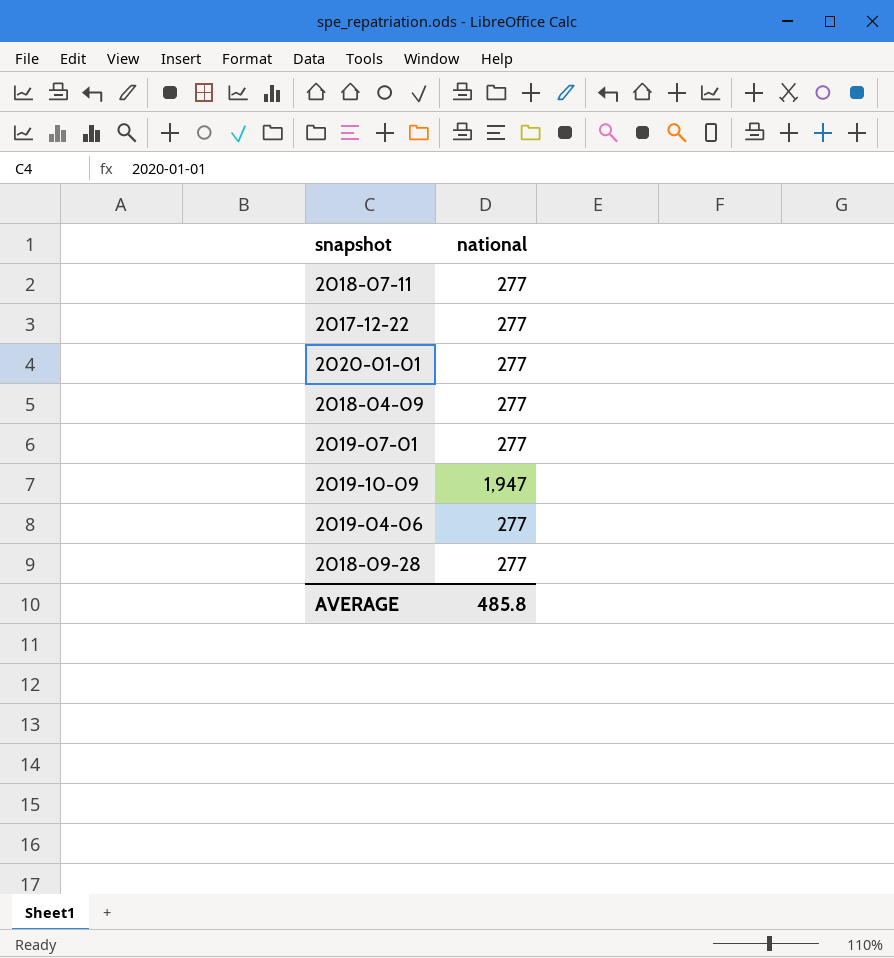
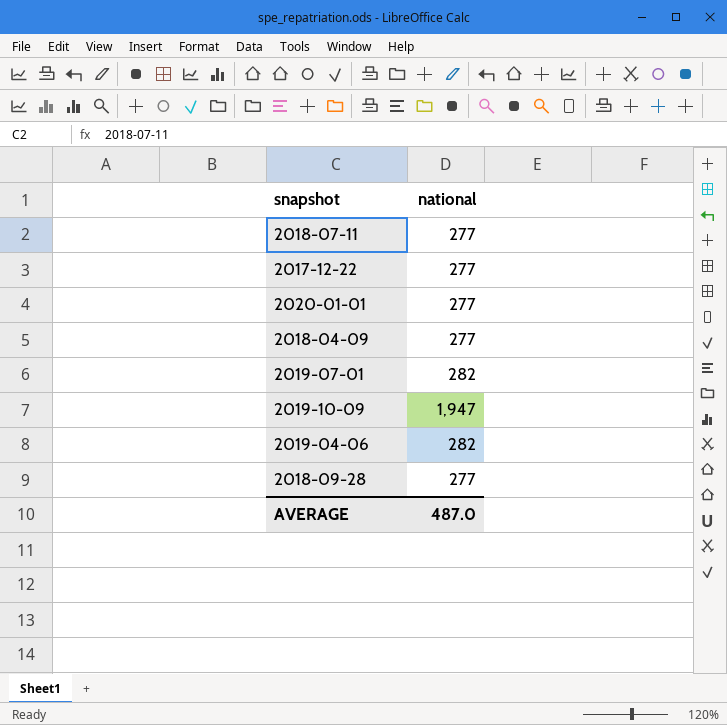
2019-07-01 | national: 277 -> 282
2019-04-06 | national: 277 -> 282
AVERAGE | national: 485.8 -> 487.0

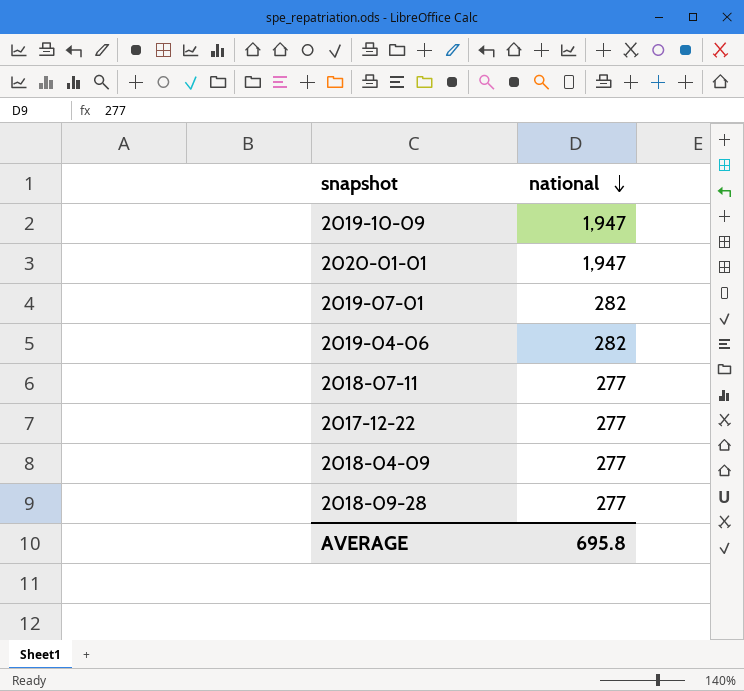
row order: none -> national descending
2020-01-01 | national: 277 -> 1,947
AVERAGE | national: 487.0 -> 695.8

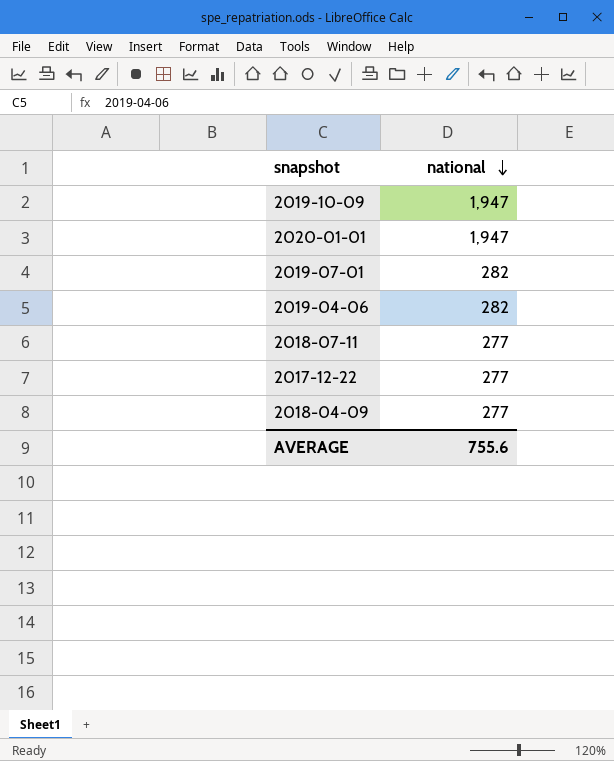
row 2018-09-28: 277 -> none
AVERAGE | national: 695.8 -> 755.6

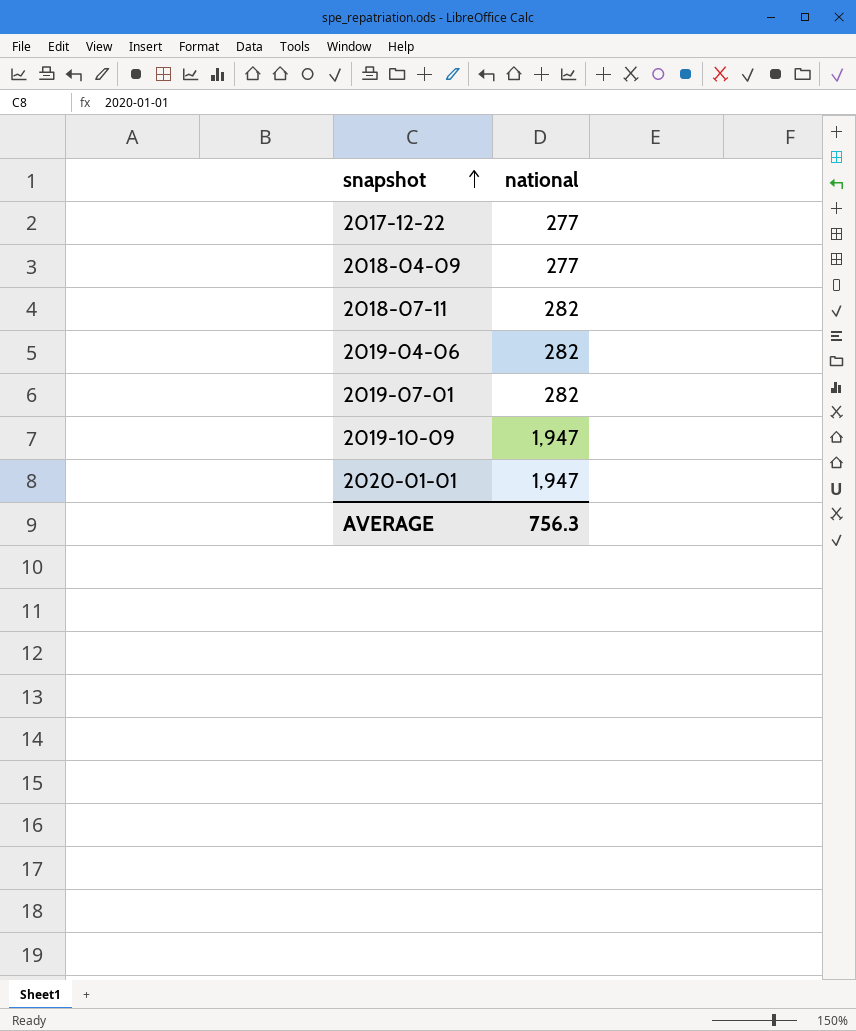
row order: national descending -> snapshot ascending
2018-07-11 | national: 277 -> 282
AVERAGE | national: 755.6 -> 756.3

